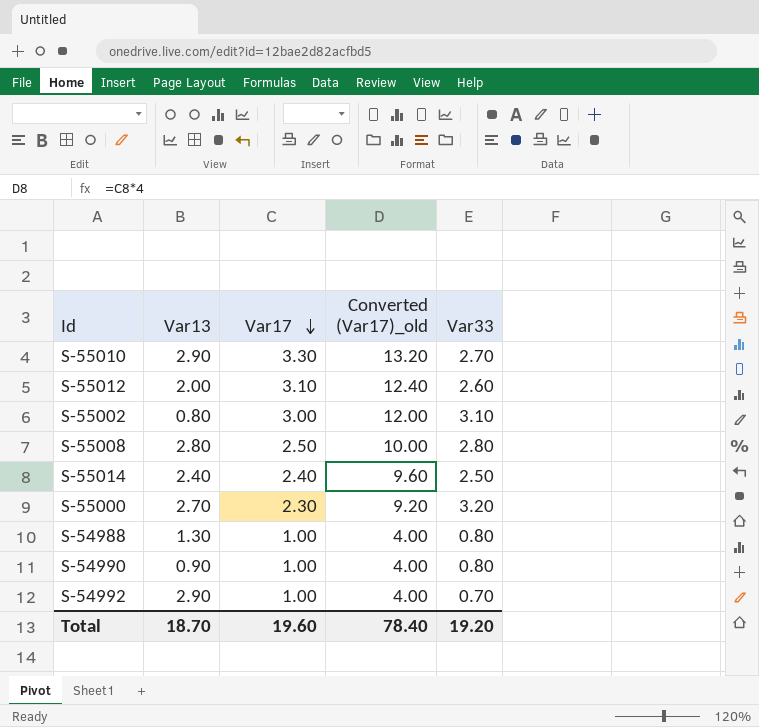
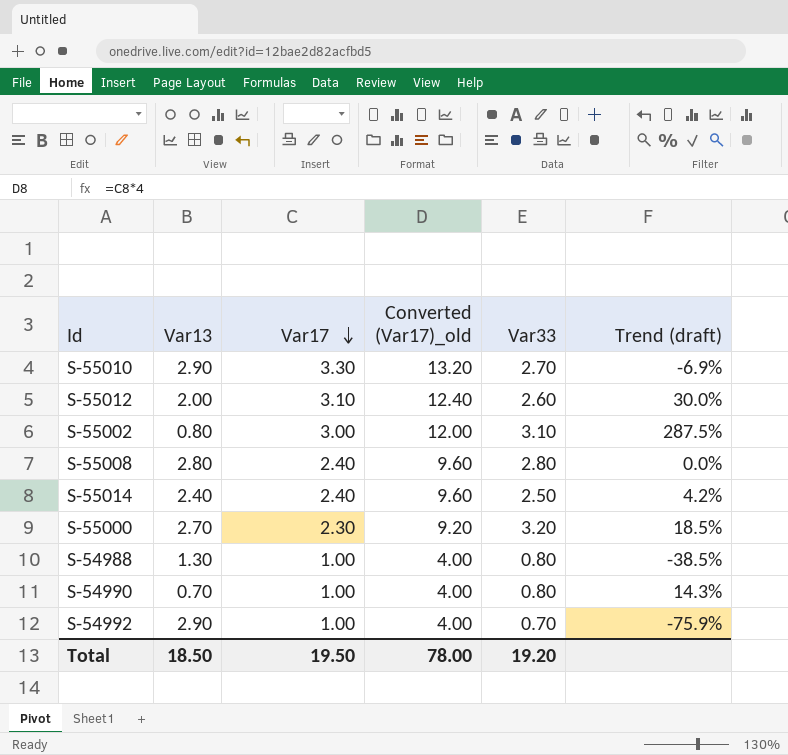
column Trend (draft) | formula: none -> ([Var33] - [Var13]) / [Var13]
S-55008 | Var17: 2.50 -> 2.40
S-55008 | Converted (Var17)_old: 10.00 -> 9.60
S-54990 | Var13: 0.90 -> 0.70
Total | Var13: 18.70 -> 18.50
Total | Var17: 19.60 -> 19.50
Total | Converted (Var17)_old: 78.40 -> 78.00

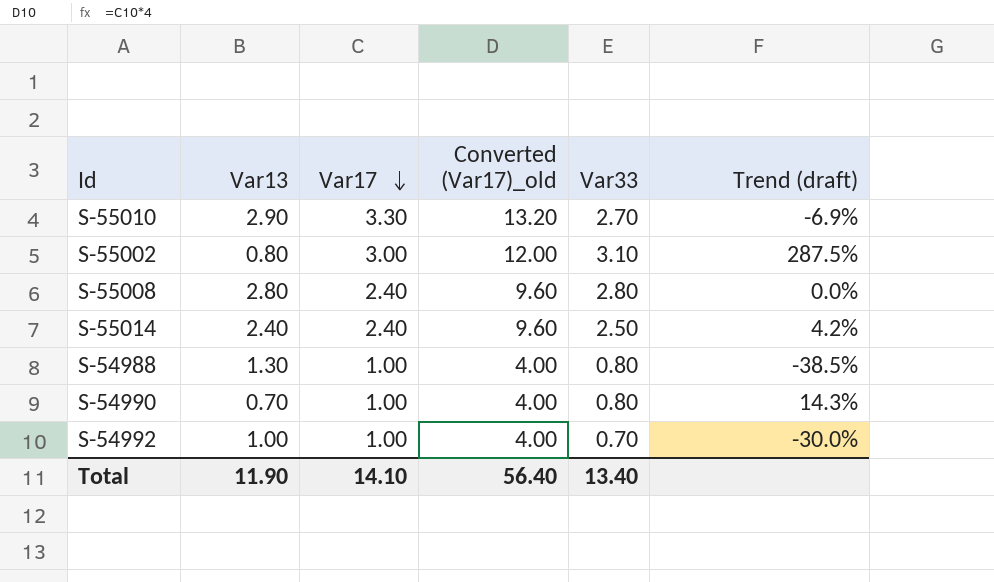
row S-55012: 2.00 | 3.10 | 12.40 | 2.60 | 30.0% -> none
row S-55000: 2.70 | 2.30 | 9.20 | 3.20 | 18.5% -> none
S-54992 | Var13: 2.90 -> 1.00
S-54992 | Trend (draft): -75.9% -> -30.0%
Total | Var13: 18.50 -> 11.90
Total | Var17: 19.50 -> 14.10
Total | Converted (Var17)_old: 78.00 -> 56.40
Total | Var33: 19.20 -> 13.40

